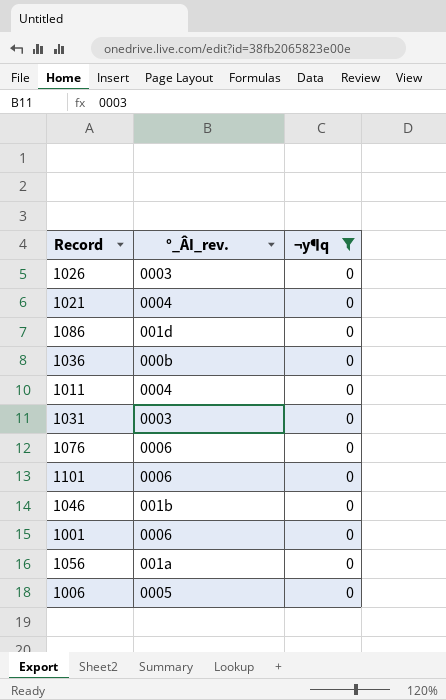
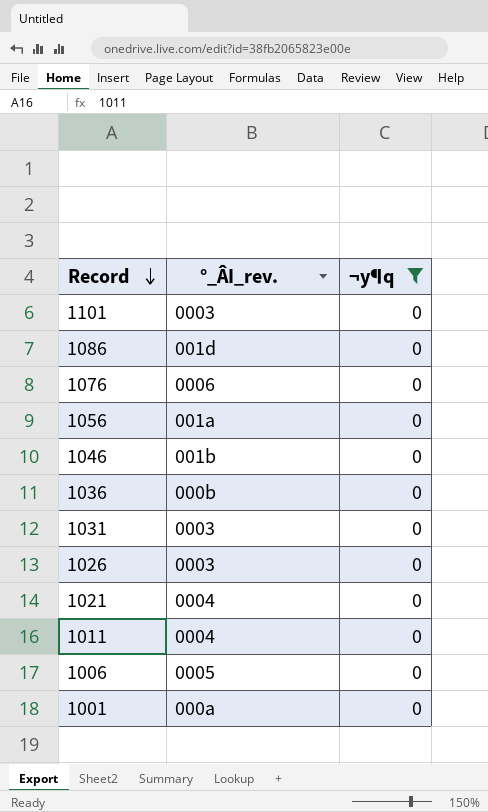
row order: none -> Record descending
1101 | °_ÂI_rev.: 0006 -> 0003
1001 | °_ÂI_rev.: 0006 -> 000a

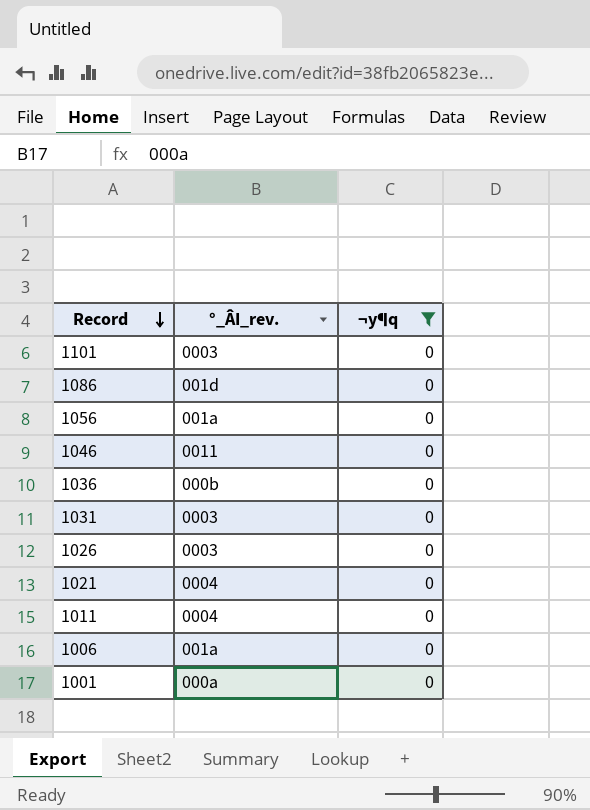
row 1076: 0006 | 0 -> none
1046 | °_ÂI_rev.: 001b -> 0011
1006 | °_ÂI_rev.: 0005 -> 001a

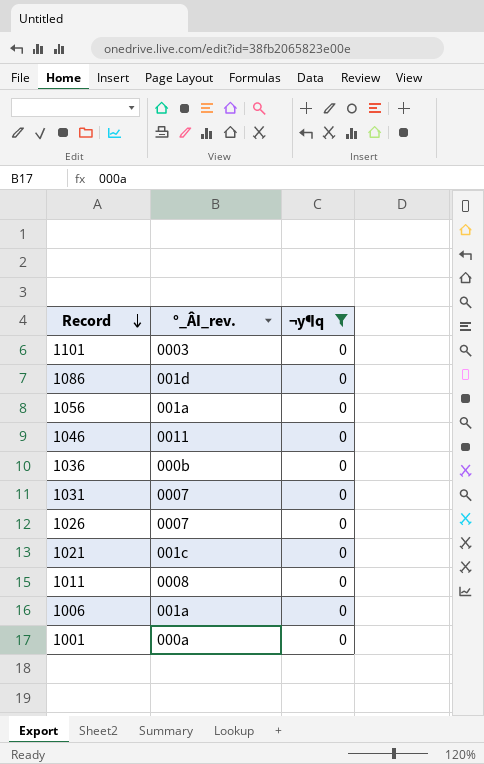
1031 | °_ÂI_rev.: 0003 -> 0007
1026 | °_ÂI_rev.: 0003 -> 0007
1021 | °_ÂI_rev.: 0004 -> 001c
1011 | °_ÂI_rev.: 0004 -> 0008

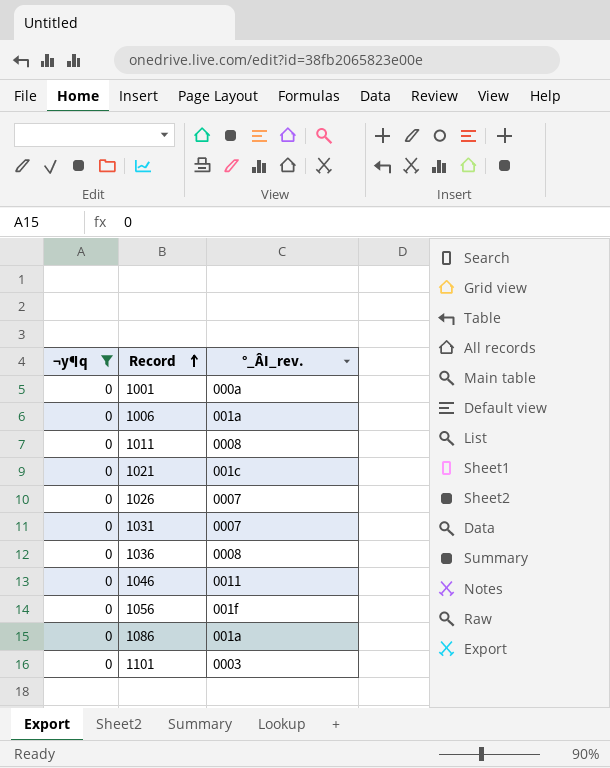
row order: Record descending -> Record ascending
column ¬y¶q | position: 3 -> 1
1036 | °_ÂI_rev.: 000b -> 0008
1056 | °_ÂI_rev.: 001a -> 001f
1086 | °_ÂI_rev.: 001d -> 001a

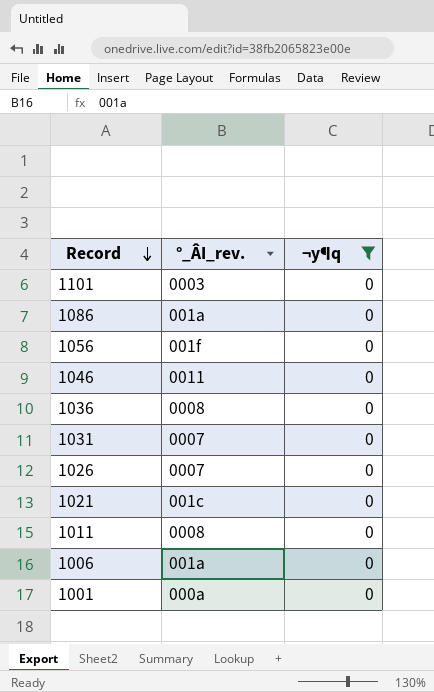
row order: Record ascending -> Record descending
column ¬y¶q | position: 1 -> 3

